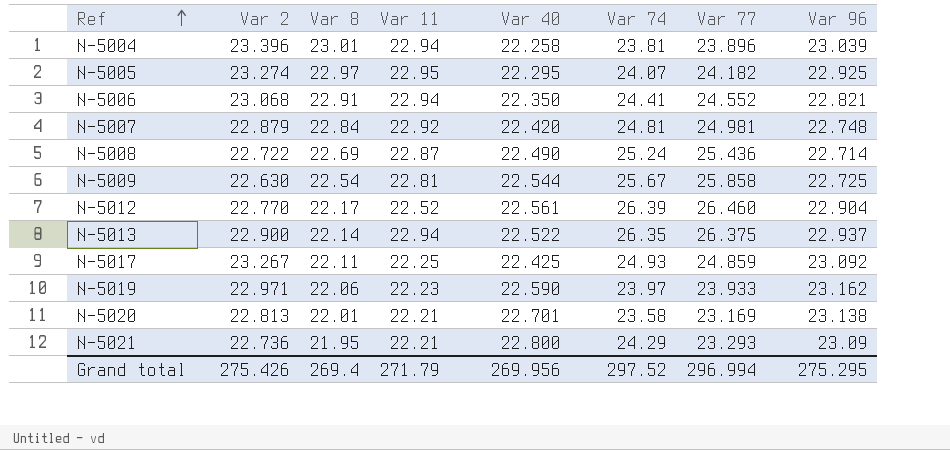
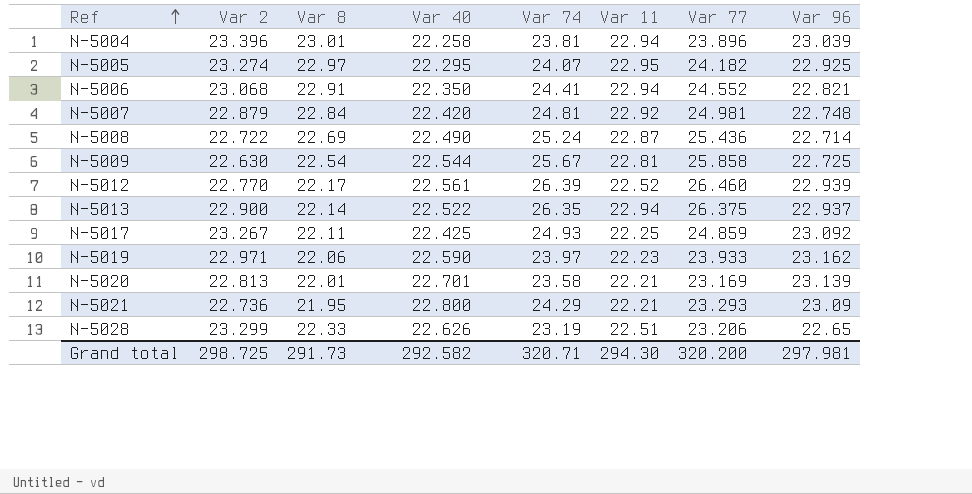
column Var 11 | position: 4 -> 6
N-5012 | Var 96: 22.904 -> 22.939
N-5020 | Var 96: 23.138 -> 23.139
row N-5028: none -> 23.299 | 22.33 | 22.626 | 23.19 | 22.51 | 23.206 | 22.65
Grand total | Var 2: 275.426 -> 298.725
Grand total | Var 8: 269.4 -> 291.73
Grand total | Var 40: 269.956 -> 292.582
Grand total | Var 74: 297.52 -> 320.71
Grand total | Var 11: 271.79 -> 294.30
Grand total | Var 77: 296.994 -> 320.200
Grand total | Var 96: 275.295 -> 297.981

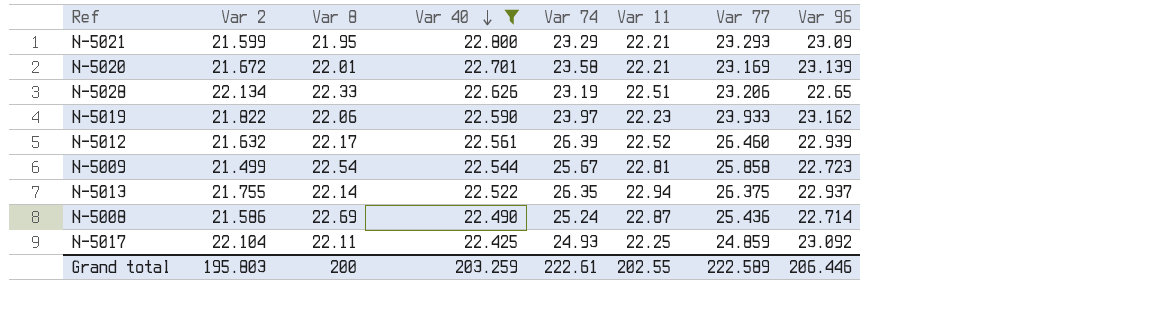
filter: none -> Var 40 >= 22.425
row order: Ref ascending -> Var 40 descending
N-5021 | Var 2: 22.736 -> 21.599
N-5021 | Var 74: 24.29 -> 23.29
N-5020 | Var 2: 22.813 -> 21.672
N-5028 | Var 2: 23.299 -> 22.134
N-5019 | Var 2: 22.971 -> 21.822
N-5012 | Var 2: 22.770 -> 21.632
N-5009 | Var 2: 22.630 -> 21.499
N-5009 | Var 96: 22.725 -> 22.723
N-5013 | Var 2: 22.900 -> 21.755
N-5008 | Var 2: 22.722 -> 21.586
N-5017 | Var 2: 23.267 -> 22.104
Grand total | Var 2: 298.725 -> 195.803
Grand total | Var 8: 291.73 -> 200
Grand total | Var 40: 292.582 -> 203.259
Grand total | Var 74: 320.71 -> 222.61
Grand total | Var 11: 294.30 -> 202.55
Grand total | Var 77: 320.200 -> 222.589
Grand total | Var 96: 297.981 -> 206.446

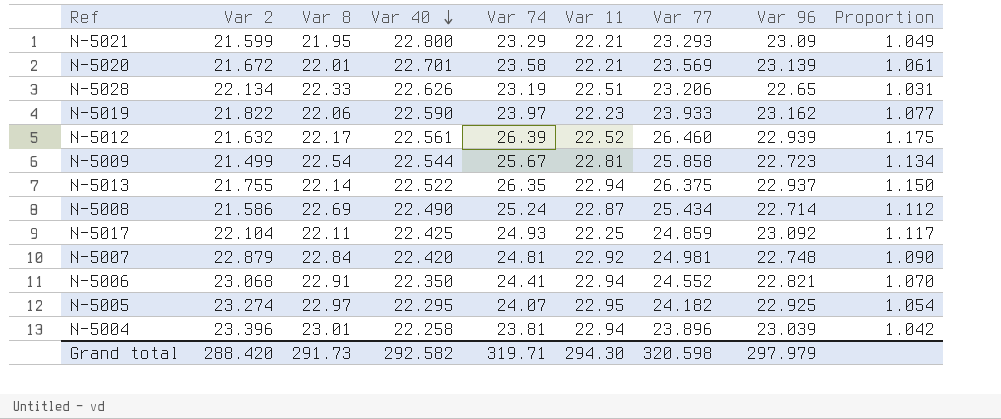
filter: Var 40 >= 22.425 -> none
column Proportion | formula: none -> [Var 77] / [Var 11]
N-5020 | Var 77: 23.169 -> 23.569
N-5008 | Var 77: 25.436 -> 25.434
Grand total | Var 2: 195.803 -> 288.420
Grand total | Var 8: 200 -> 291.73
Grand total | Var 40: 203.259 -> 292.582
Grand total | Var 74: 222.61 -> 319.71
Grand total | Var 11: 202.55 -> 294.30
Grand total | Var 77: 222.589 -> 320.598
Grand total | Var 96: 206.446 -> 297.979

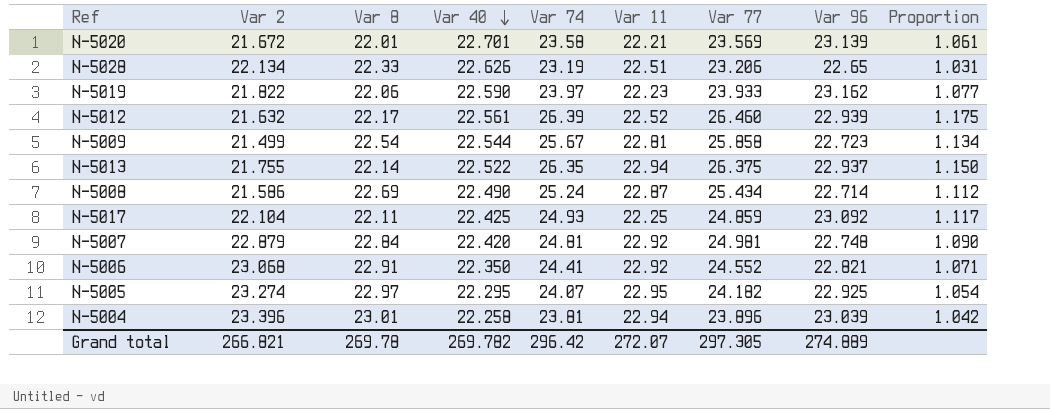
row N-5021: 21.599 | 21.95 | 22.800 | 23.29 | 22.21 | 23.293 | 23.09 | 1.049 -> none
N-5006 | Var 11: 22.94 -> 22.92
N-5006 | Proportion: 1.070 -> 1.071
Grand total | Var 2: 288.420 -> 266.821
Grand total | Var 8: 291.73 -> 269.78
Grand total | Var 40: 292.582 -> 269.782
Grand total | Var 74: 319.71 -> 296.42
Grand total | Var 11: 294.30 -> 272.07
Grand total | Var 77: 320.598 -> 297.305
Grand total | Var 96: 297.979 -> 274.889

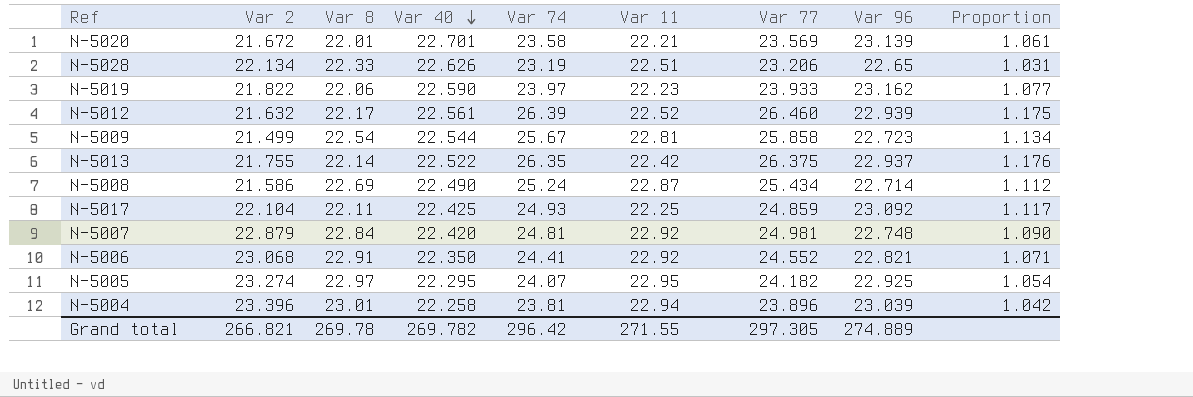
N-5013 | Var 11: 22.94 -> 22.42
N-5013 | Proportion: 1.150 -> 1.176
Grand total | Var 11: 272.07 -> 271.55

